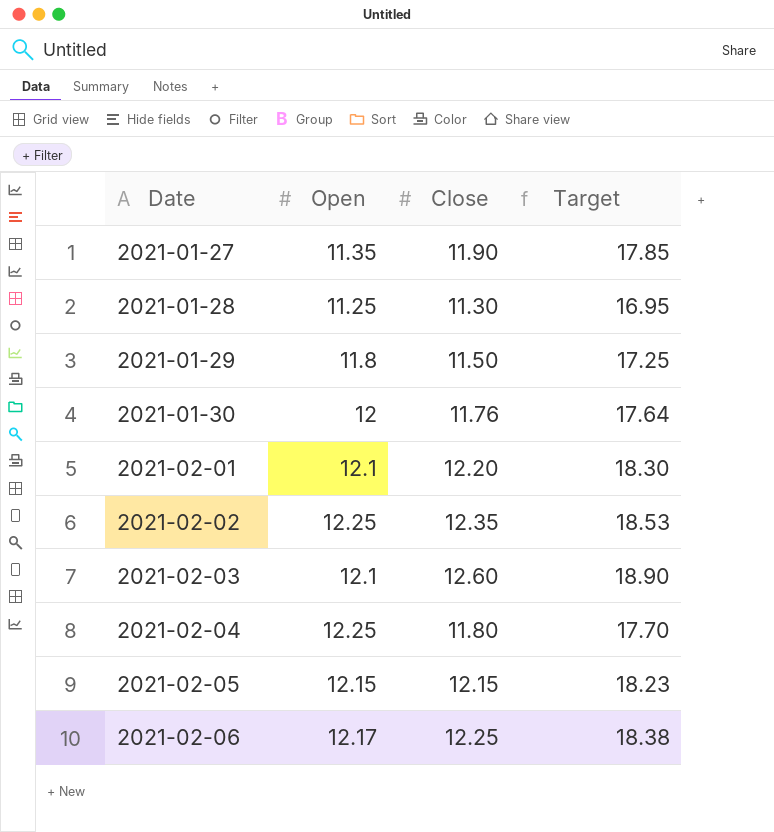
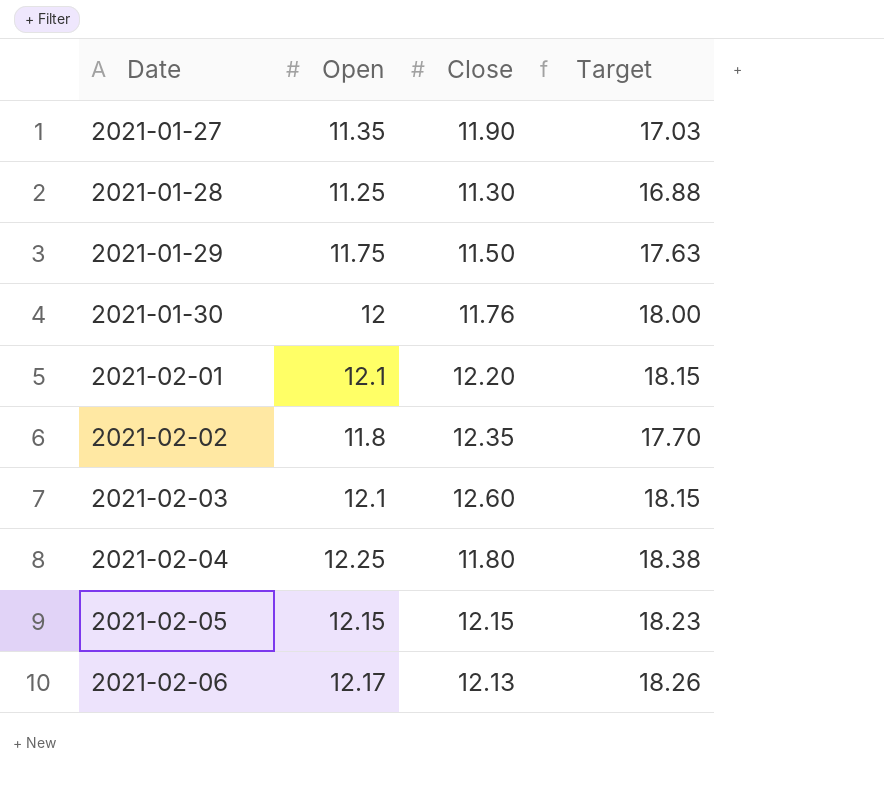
column Target | formula: [Close] * 1.5 -> [Open] * 1.5
2021-01-29 | Open: 11.8 -> 11.75
2021-02-02 | Open: 12.25 -> 11.8
2021-02-06 | Close: 12.25 -> 12.13

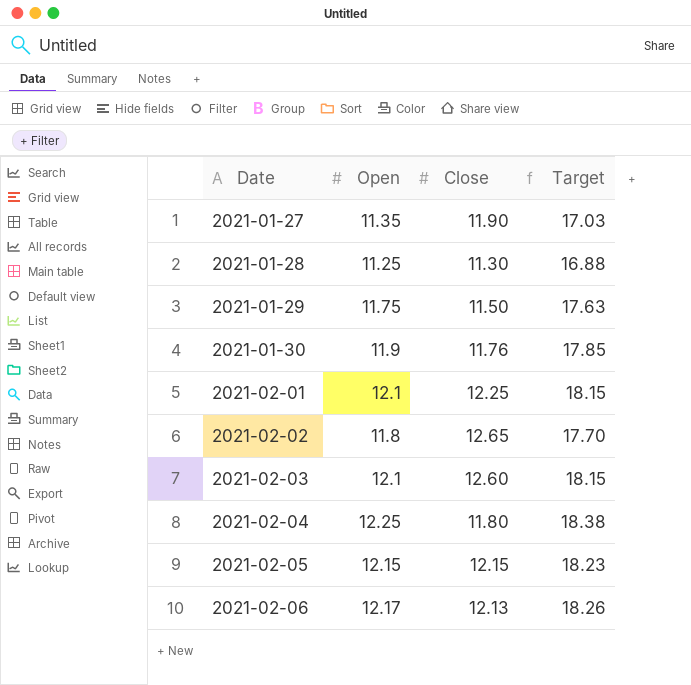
2021-01-30 | Open: 12 -> 11.9
2021-01-30 | Target: 18.00 -> 17.85
2021-02-01 | Close: 12.20 -> 12.25
2021-02-02 | Close: 12.35 -> 12.65

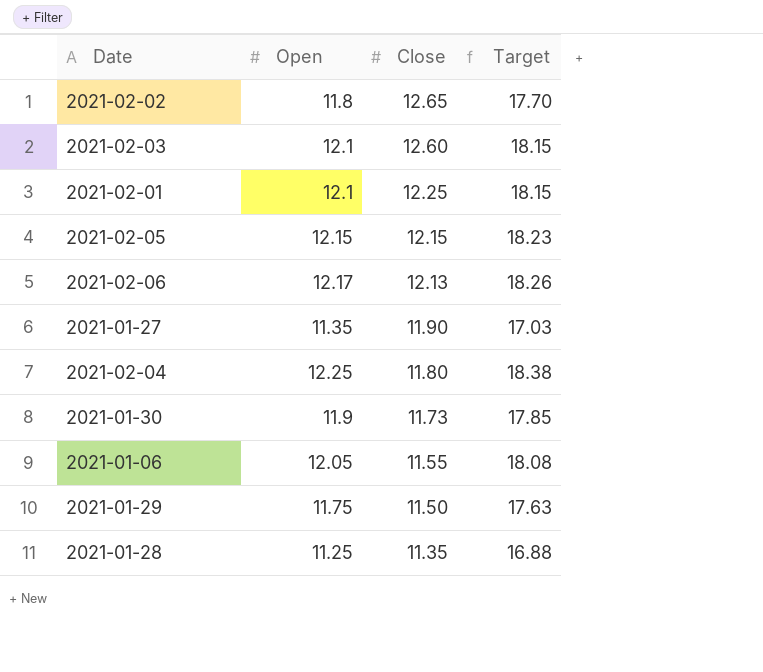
row order: Date ascending -> Close descending
2021-01-30 | Close: 11.76 -> 11.73
row 2021-01-06: none -> 12.05 | 11.55 | 18.08
2021-01-28 | Close: 11.30 -> 11.35

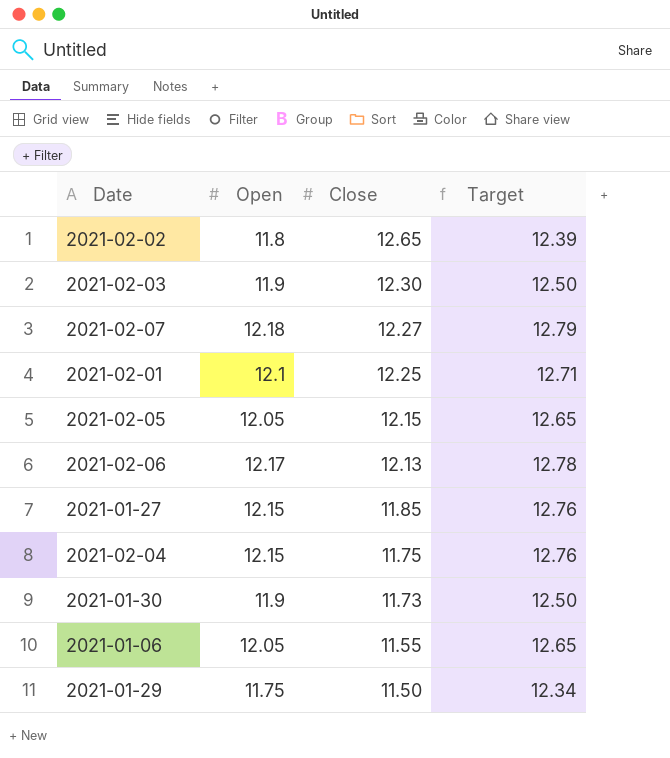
column Target | formula: [Open] * 1.5 -> [Open] * 1.05
row 2021-01-28: 11.25 | 11.35 | 16.88 -> none
2021-02-03 | Open: 12.1 -> 11.9
2021-02-03 | Close: 12.60 -> 12.30
row 2021-02-07: none -> 12.18 | 12.27 | 12.79
2021-02-05 | Open: 12.15 -> 12.05
2021-01-27 | Open: 11.35 -> 12.15
2021-01-27 | Close: 11.90 -> 11.85
2021-02-04 | Open: 12.25 -> 12.15
2021-02-04 | Close: 11.80 -> 11.75

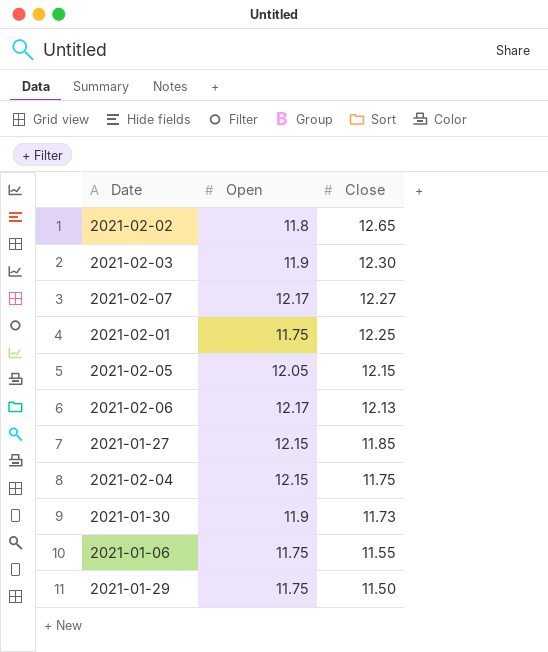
column Target | formula: [Open] * 1.05 -> none
2021-02-07 | Open: 12.18 -> 12.17
2021-02-01 | Open: 12.1 -> 11.75
2021-01-06 | Open: 12.05 -> 11.75

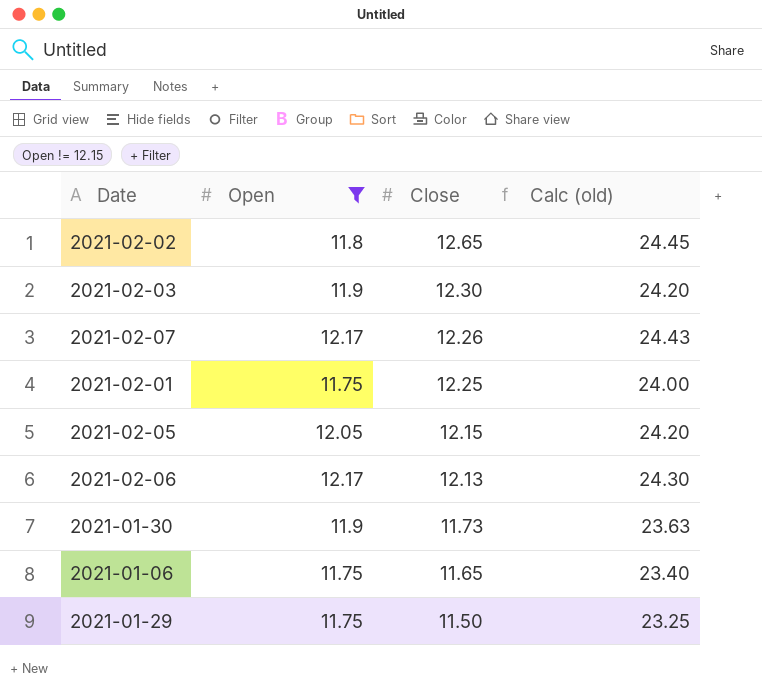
filter: none -> Open != 12.15
column Calc (old) | formula: none -> [Open] + [Close]
2021-02-07 | Close: 12.27 -> 12.26
2021-01-06 | Close: 11.55 -> 11.65

